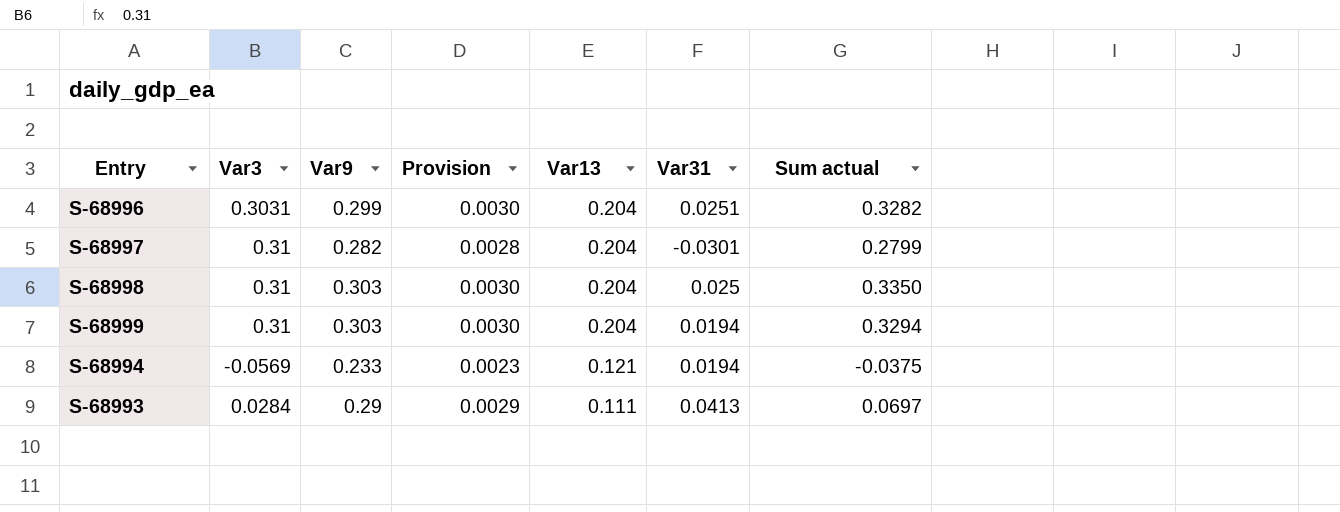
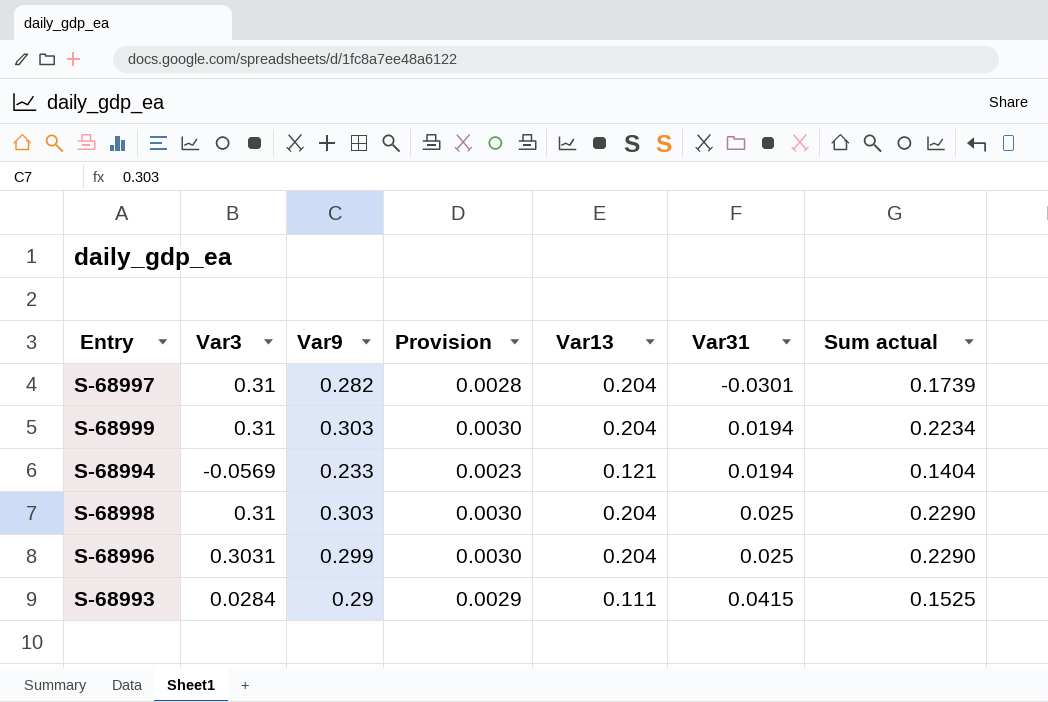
row order: Var13 descending -> Var31 ascending
column Sum actual | formula: [Var3] + [Var31] -> [Var13] + [Var31]
S-68996 | Var31: 0.0251 -> 0.025
S-68993 | Var31: 0.0413 -> 0.0415

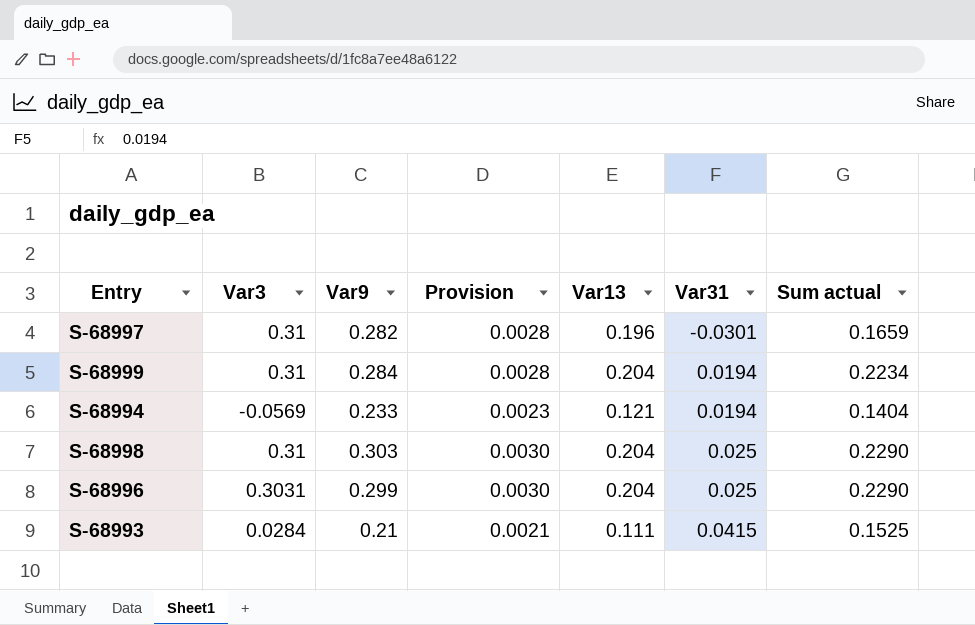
S-68997 | Var13: 0.204 -> 0.196
S-68997 | Sum actual: 0.1739 -> 0.1659
S-68999 | Var9: 0.303 -> 0.284
S-68999 | Provision: 0.0030 -> 0.0028
S-68993 | Var9: 0.29 -> 0.21
S-68993 | Provision: 0.0029 -> 0.0021

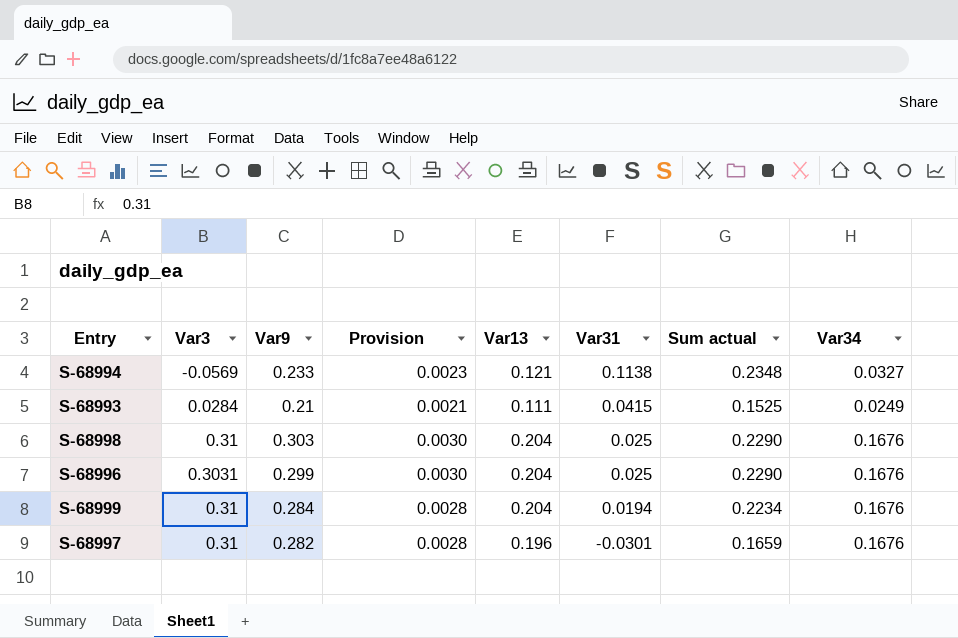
row order: Var31 ascending -> Var31 descending
column Var34 | position: none -> 8
S-68994 | Var31: 0.0194 -> 0.1138
S-68994 | Sum actual: 0.1404 -> 0.2348

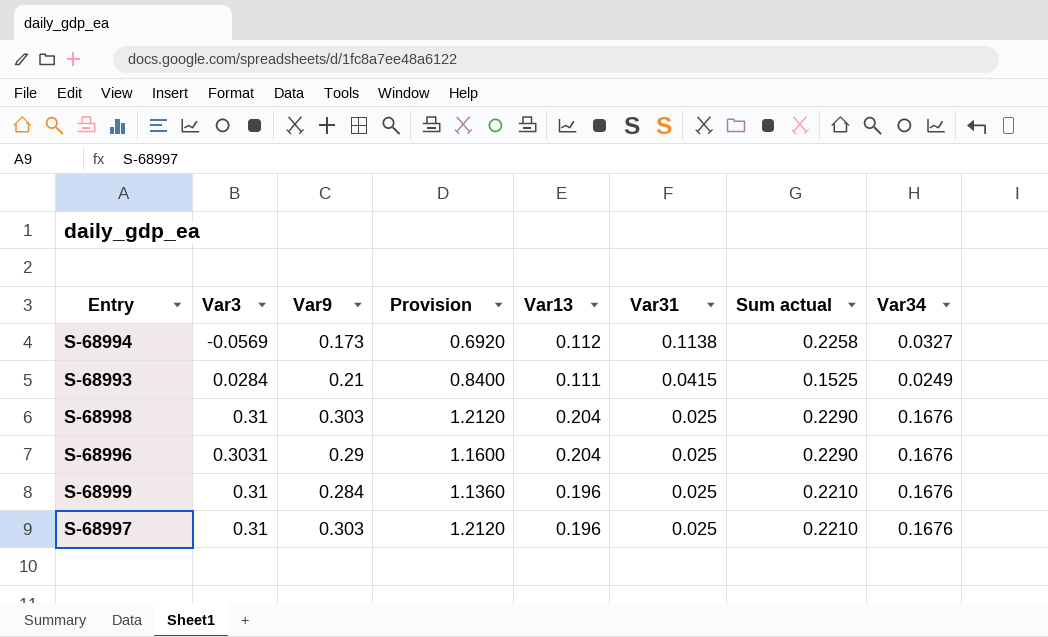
column Provision | formula: [Var9] * 0.01 -> [Var9] * 4
S-68994 | Var9: 0.233 -> 0.173
S-68994 | Var13: 0.121 -> 0.112
S-68994 | Sum actual: 0.2348 -> 0.2258
S-68996 | Var9: 0.299 -> 0.29
S-68999 | Var13: 0.204 -> 0.196
S-68999 | Var31: 0.0194 -> 0.025
S-68999 | Sum actual: 0.2234 -> 0.2210
S-68997 | Var9: 0.282 -> 0.303
S-68997 | Var31: -0.0301 -> 0.025
S-68997 | Sum actual: 0.1659 -> 0.2210

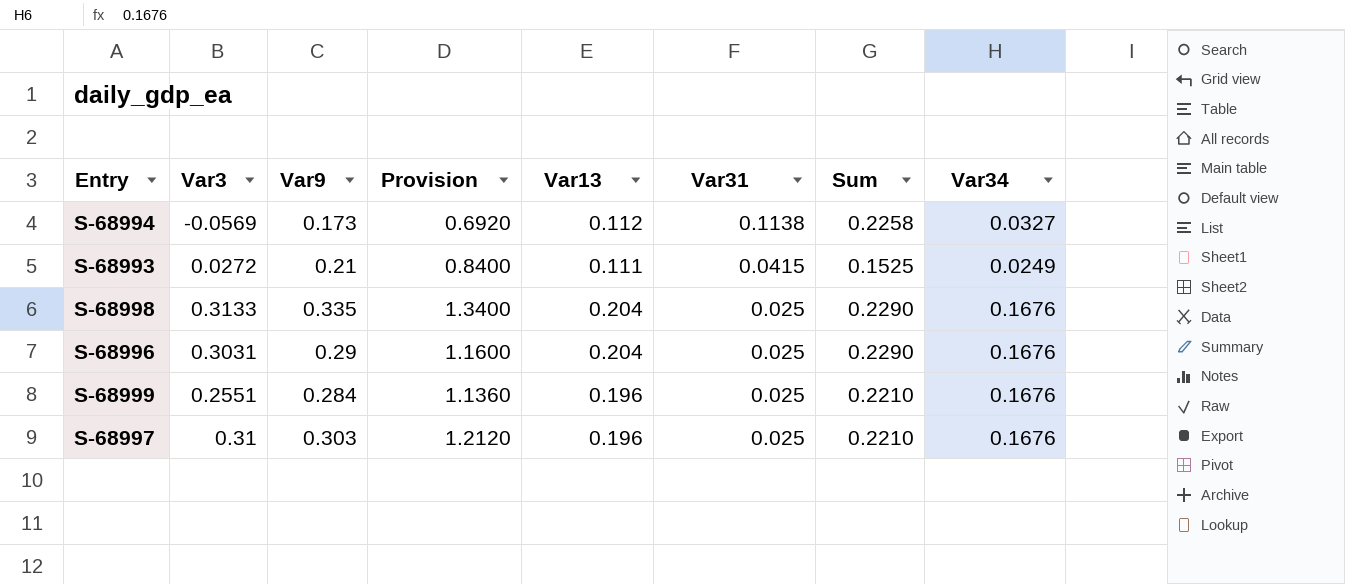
column name: Sum actual -> Sum
S-68993 | Var3: 0.0284 -> 0.0272
S-68998 | Var3: 0.31 -> 0.3133
S-68998 | Var9: 0.303 -> 0.335
S-68998 | Provision: 1.2120 -> 1.3400
S-68999 | Var3: 0.31 -> 0.2551

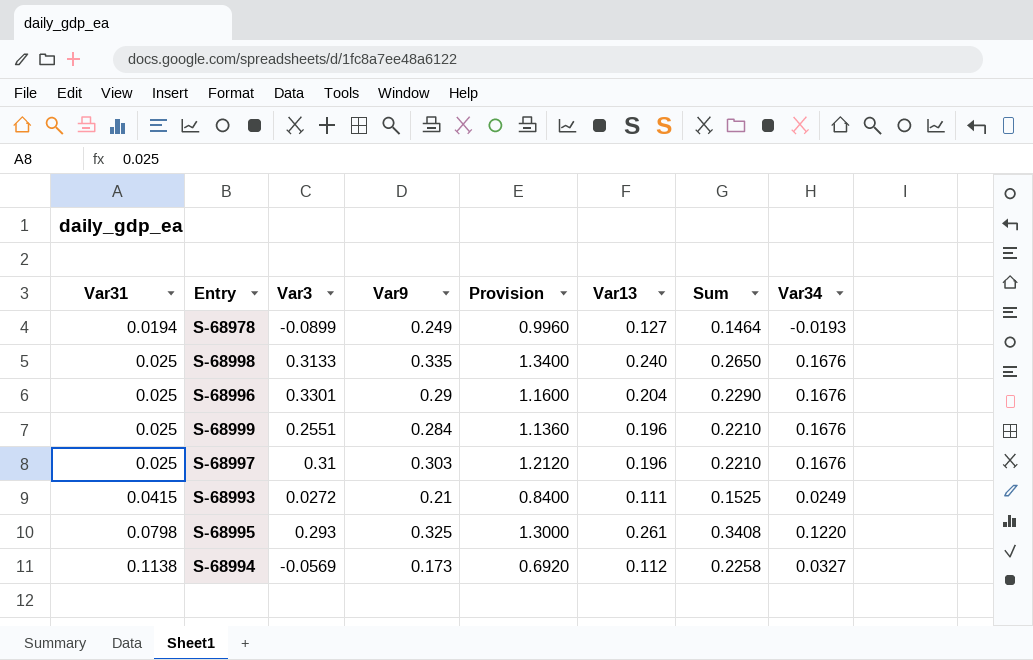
row order: Var31 descending -> Var31 ascending
column Var31 | position: 6 -> 1
row S-68978: none -> 0.0194 | -0.0899 | 0.249 | 0.9960 | 0.127 | 0.1464 | -0.0193
S-68998 | Var13: 0.204 -> 0.240
S-68998 | Sum: 0.2290 -> 0.2650
S-68996 | Var3: 0.3031 -> 0.3301
row S-68995: none -> 0.0798 | 0.293 | 0.325 | 1.3000 | 0.261 | 0.3408 | 0.1220

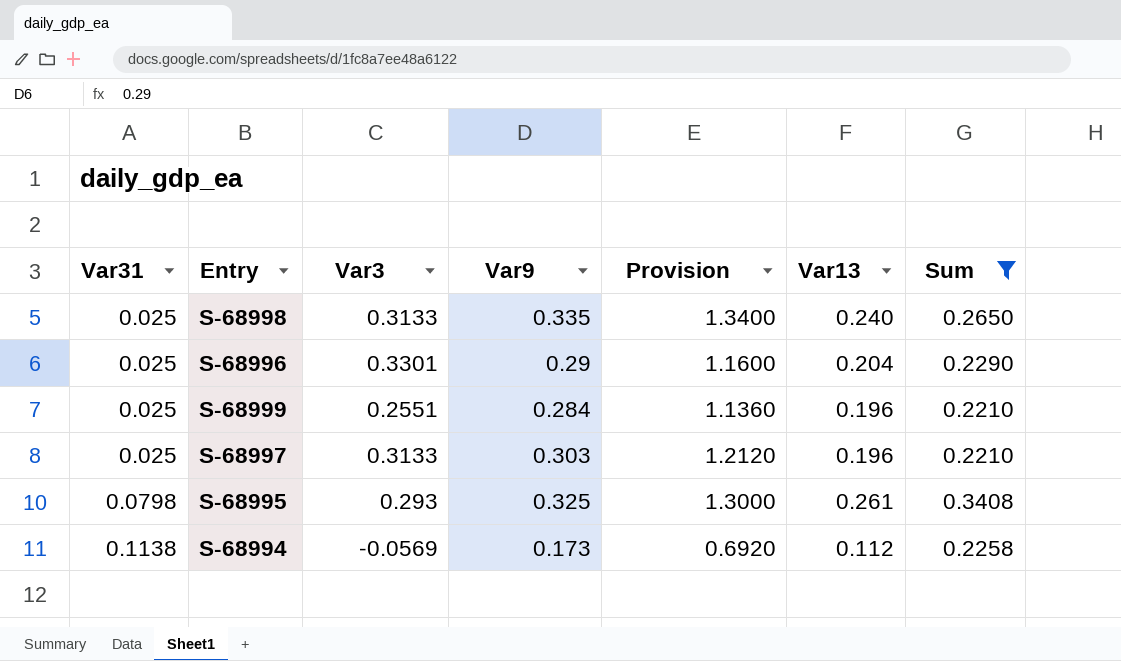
filter: none -> Sum >= 0.2210
column Var34 | position: 8 -> none
S-68997 | Var3: 0.31 -> 0.3133

